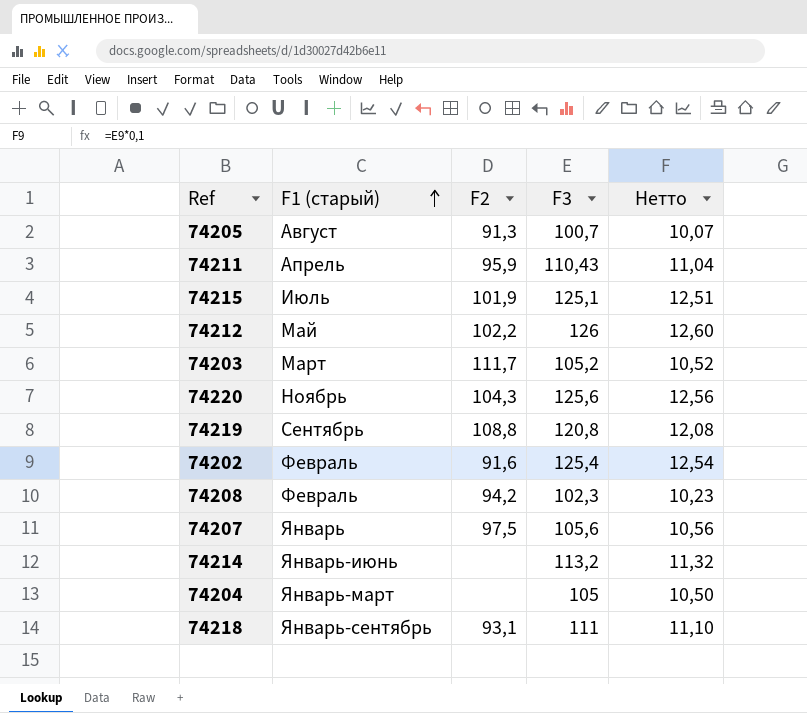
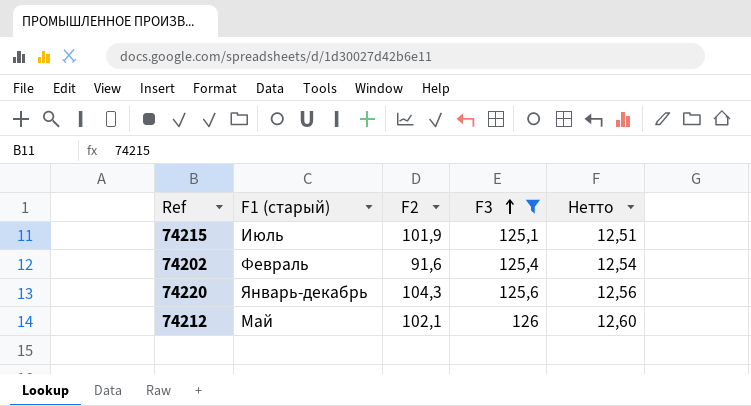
filter: none -> F3 >= 125,1
row order: F1 (старый) ascending -> F3 ascending
74220 | F1 (старый): Ноябрь -> Январь-декабрь
74212 | F2: 102,2 -> 102,1

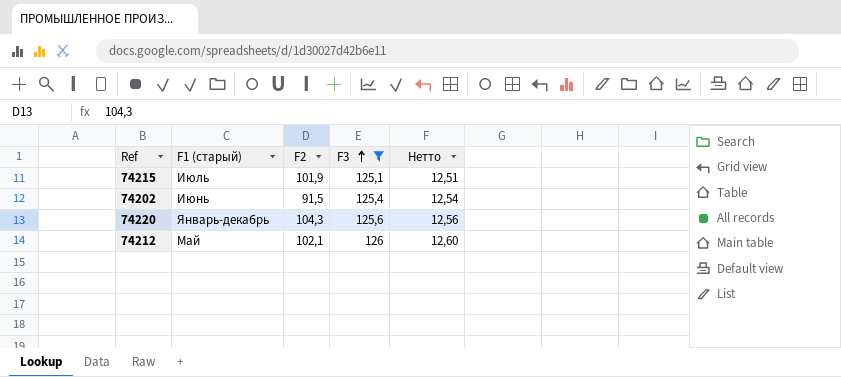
74202 | F1 (старый): Февраль -> Июнь
74202 | F2: 91,6 -> 91,5

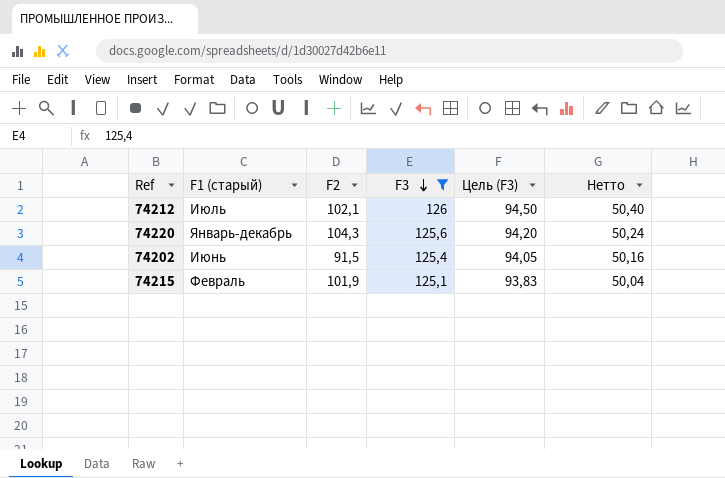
row order: F3 ascending -> F3 descending
column Цель (F3) | formula: none -> [F3] * 0,75
column Нетто | formula: [F3] * 0,1 -> [F3] * 0,4
74212 | F1 (старый): Май -> Июль
74215 | F1 (старый): Июль -> Февраль

